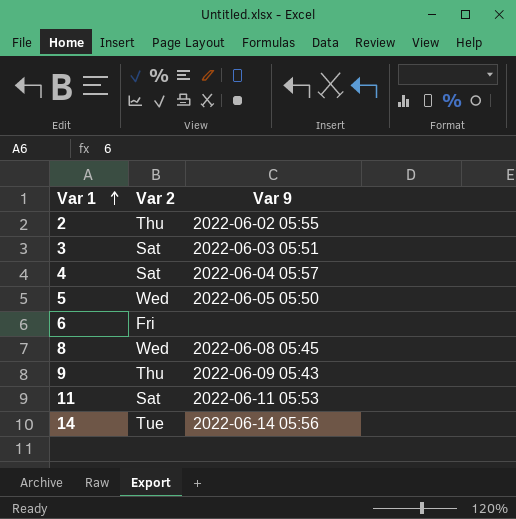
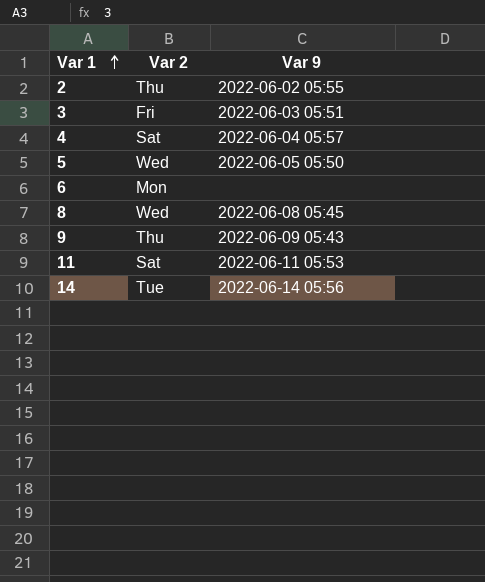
3 | Var 2: Sat -> Fri
6 | Var 2: Fri -> Mon

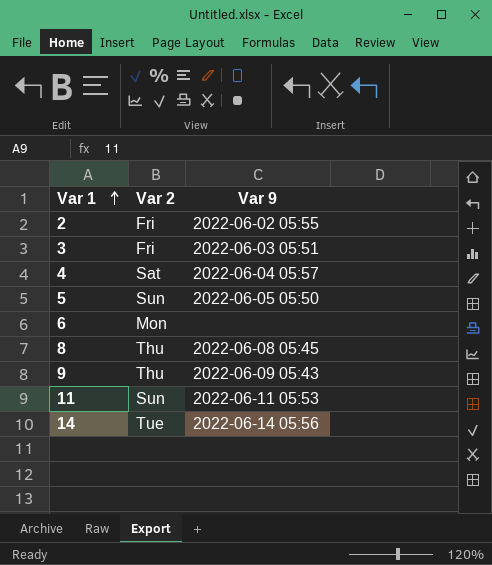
2 | Var 2: Thu -> Fri
5 | Var 2: Wed -> Sun
8 | Var 2: Wed -> Thu
11 | Var 2: Sat -> Sun

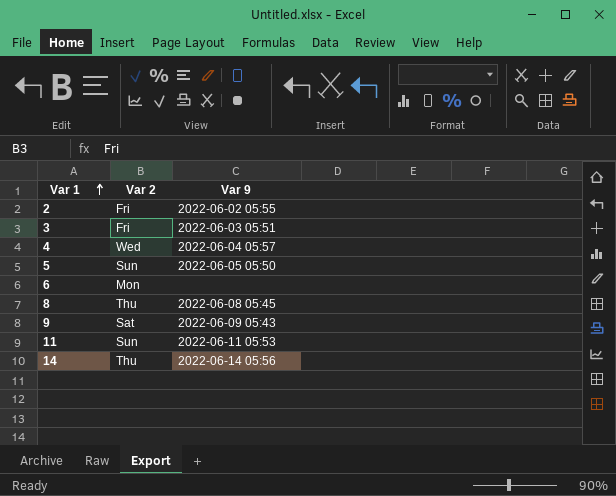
4 | Var 2: Sat -> Wed
9 | Var 2: Thu -> Sat
14 | Var 2: Tue -> Thu

